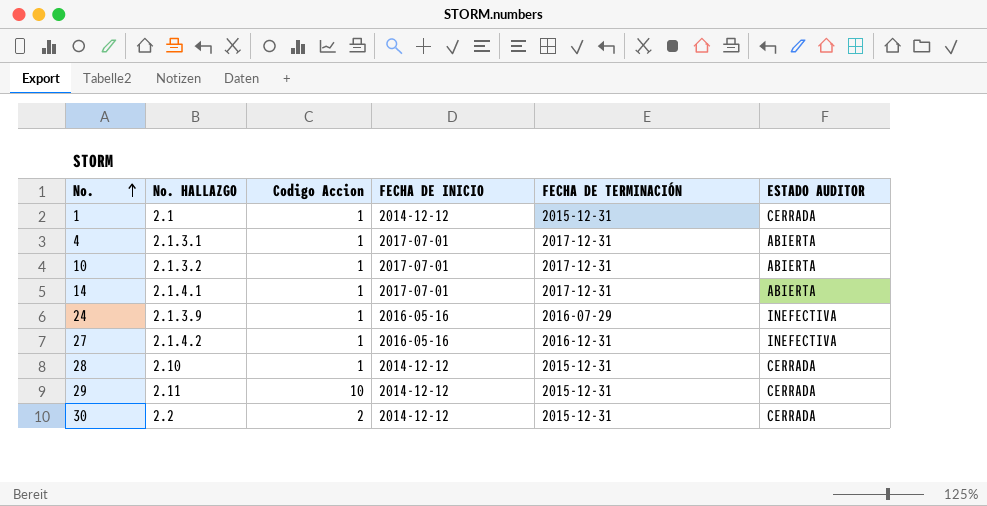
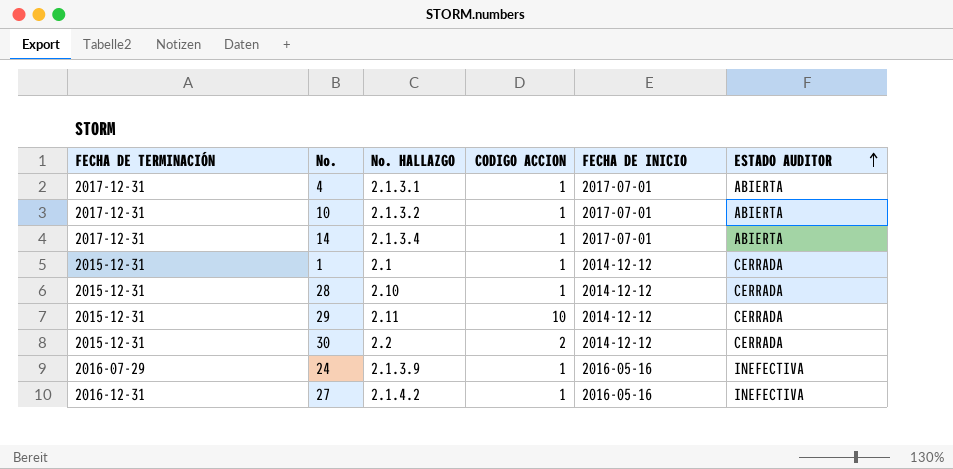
row order: No. ascending -> ESTADO AUDITOR ascending
column FECHA DE TERMINACIÓN | position: 5 -> 1
column name: Codigo Accion -> CODIGO ACCION
14 | No. HALLAZGO: 2.1.4.1 -> 2.1.3.4

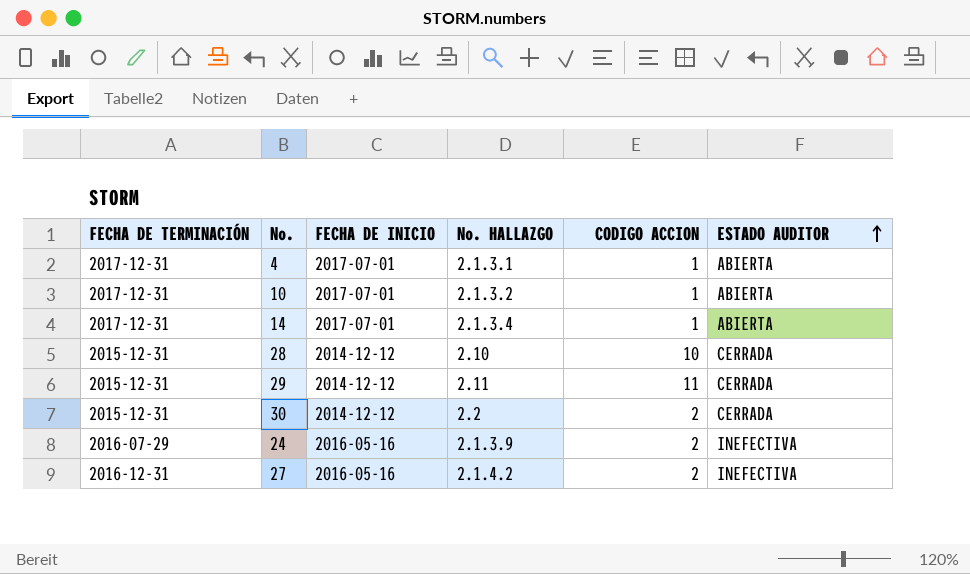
column FECHA DE INICIO | position: 5 -> 3
row 1: 2015-12-31 | 2.1 | 1 | 2014-12-12 | CERRADA -> none
28 | CODIGO ACCION: 1 -> 10
29 | CODIGO ACCION: 10 -> 11
24 | CODIGO ACCION: 1 -> 2
27 | CODIGO ACCION: 1 -> 2

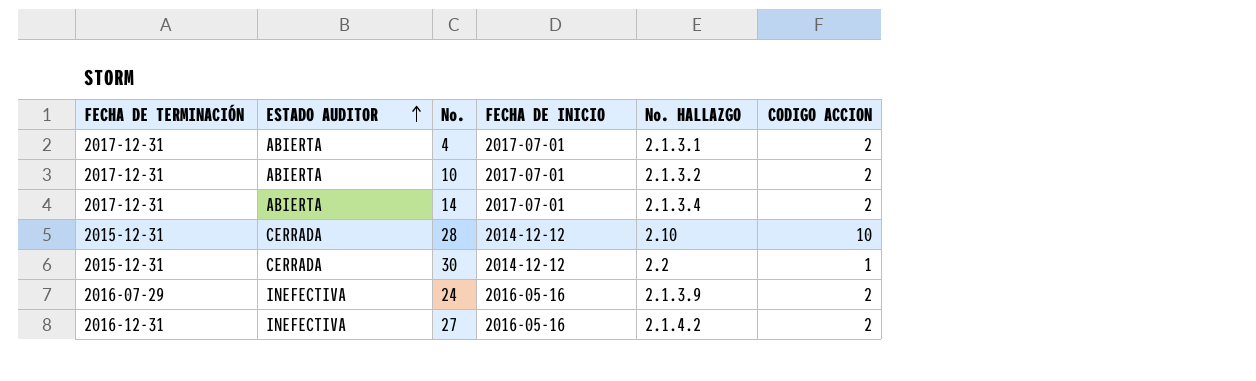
column ESTADO AUDITOR | position: 6 -> 2
row 29: 2015-12-31 | 2014-12-12 | 2.11 | 11 | CERRADA -> none
4 | CODIGO ACCION: 1 -> 2
10 | CODIGO ACCION: 1 -> 2
14 | CODIGO ACCION: 1 -> 2
30 | CODIGO ACCION: 2 -> 1

